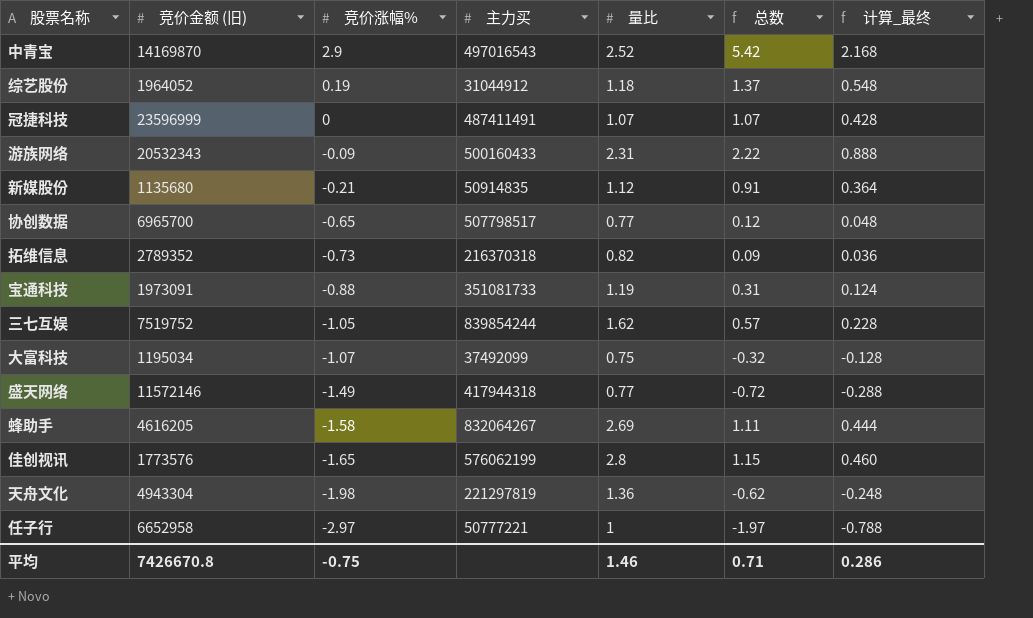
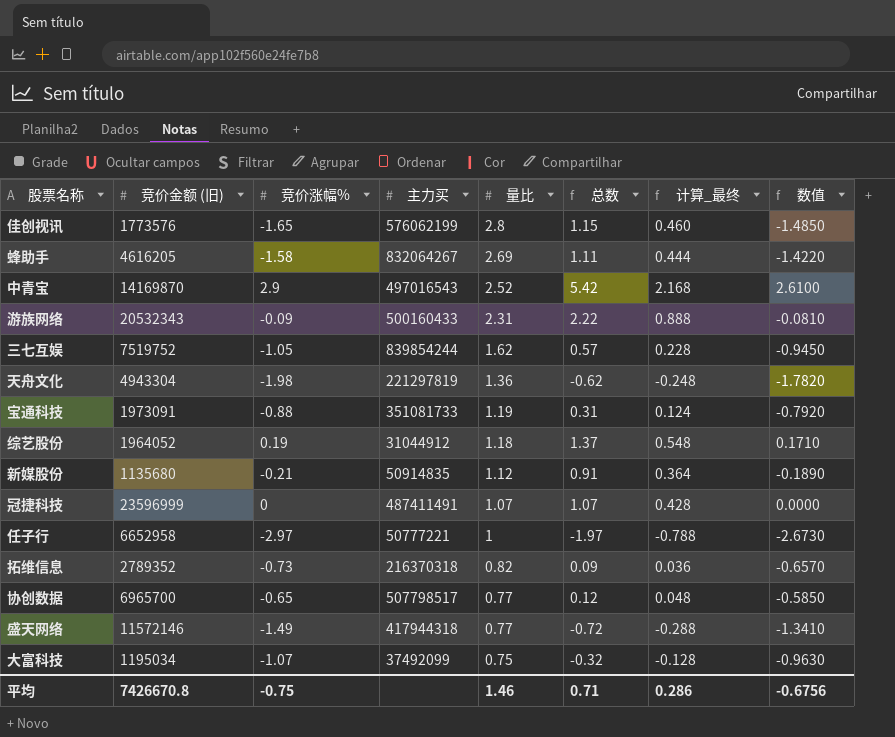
row order: 竞价涨幅% descending -> 量比 descending
column 数值 | formula: none -> [竞价涨幅%] * 0.9

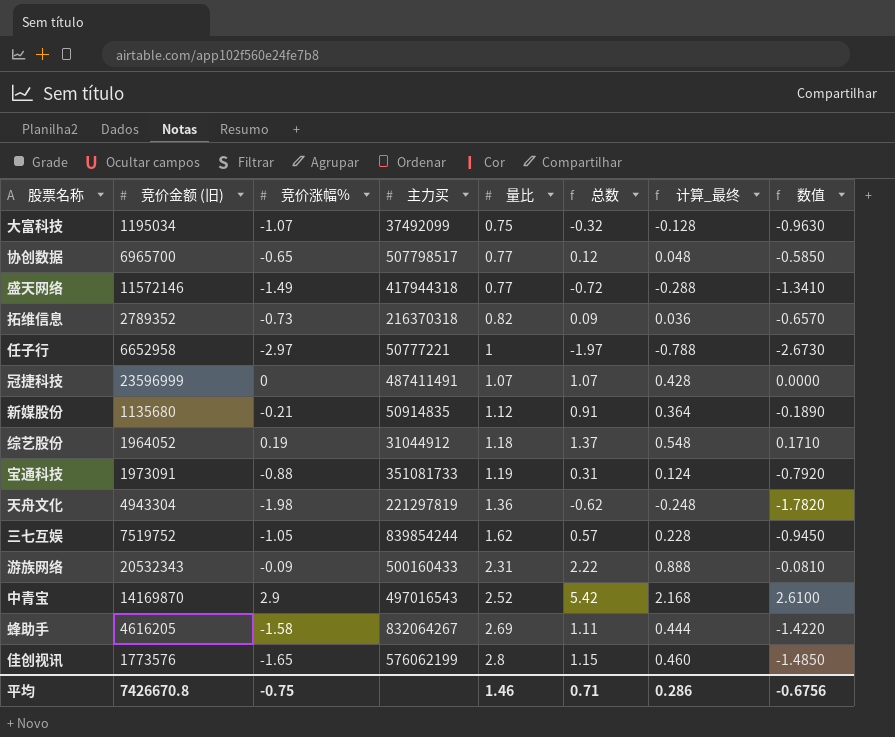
row order: 量比 descending -> 量比 ascending

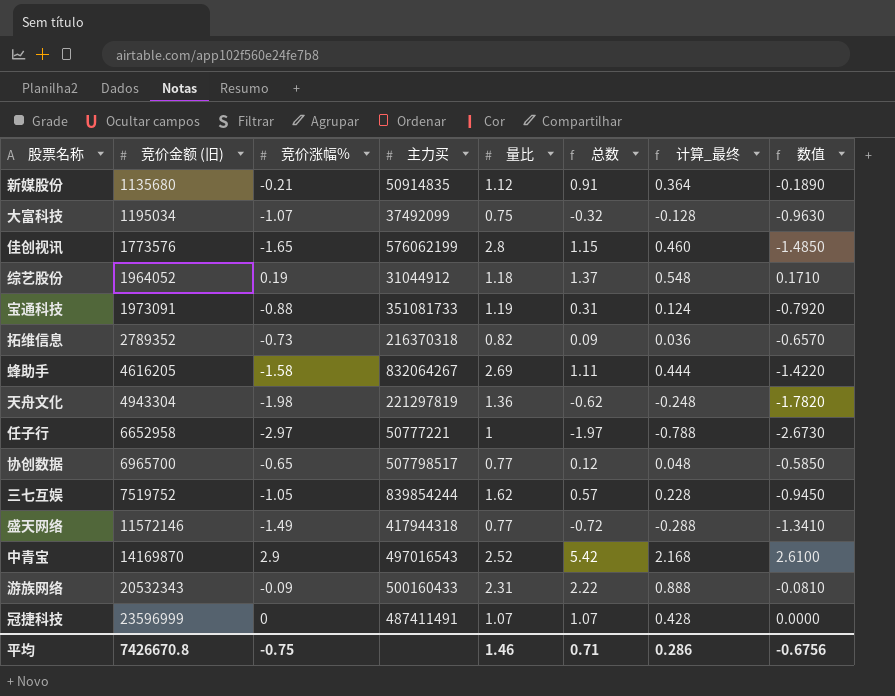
row order: 量比 ascending -> 竞价金额 (旧) ascending

